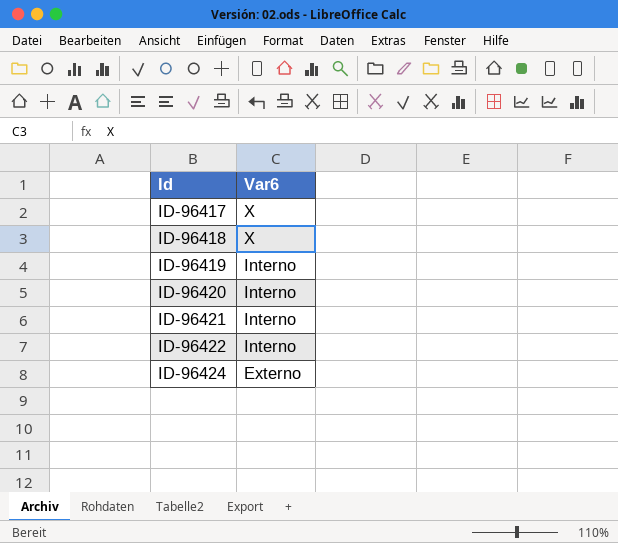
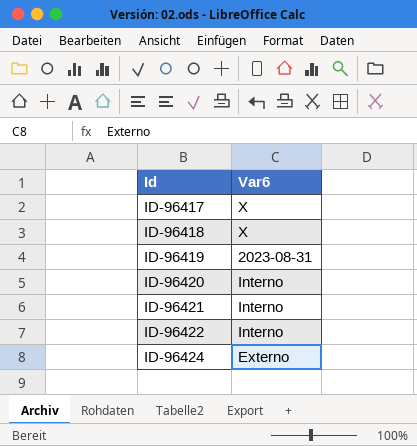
ID-96419 | Var6: Interno -> 2023-08-31

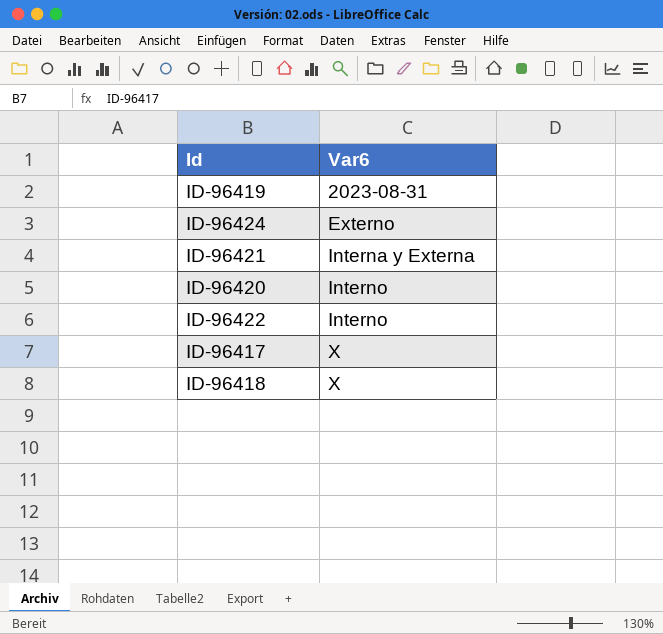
row order: Id ascending -> Var6 ascending
ID-96421 | Var6: Interno -> Interna y Externa

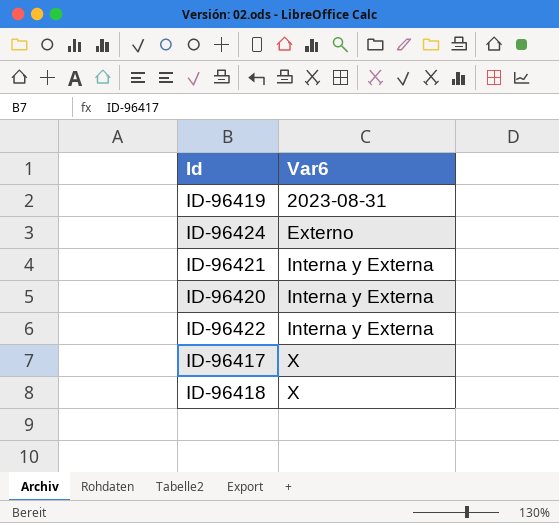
ID-96420 | Var6: Interno -> Interna y Externa
ID-96422 | Var6: Interno -> Interna y Externa

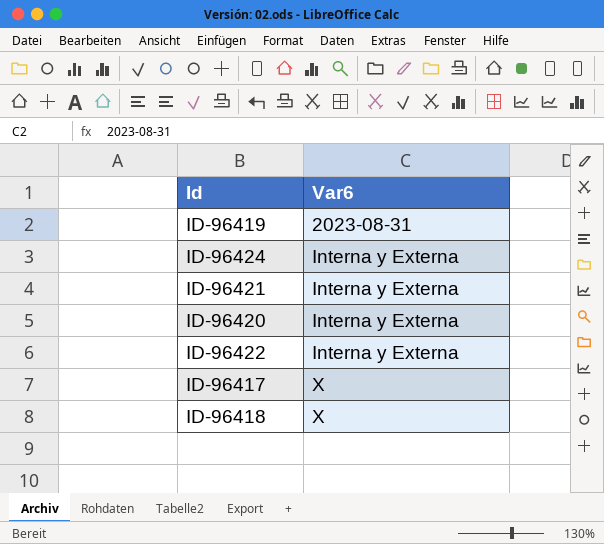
ID-96424 | Var6: Externo -> Interna y Externa

